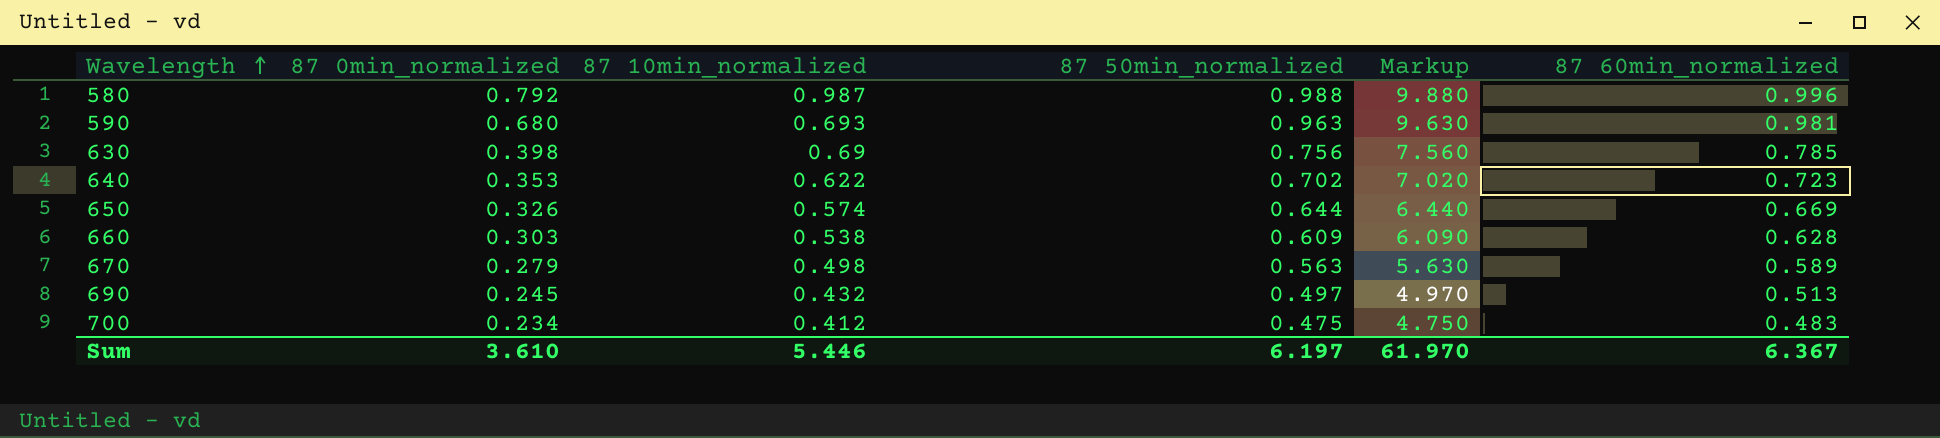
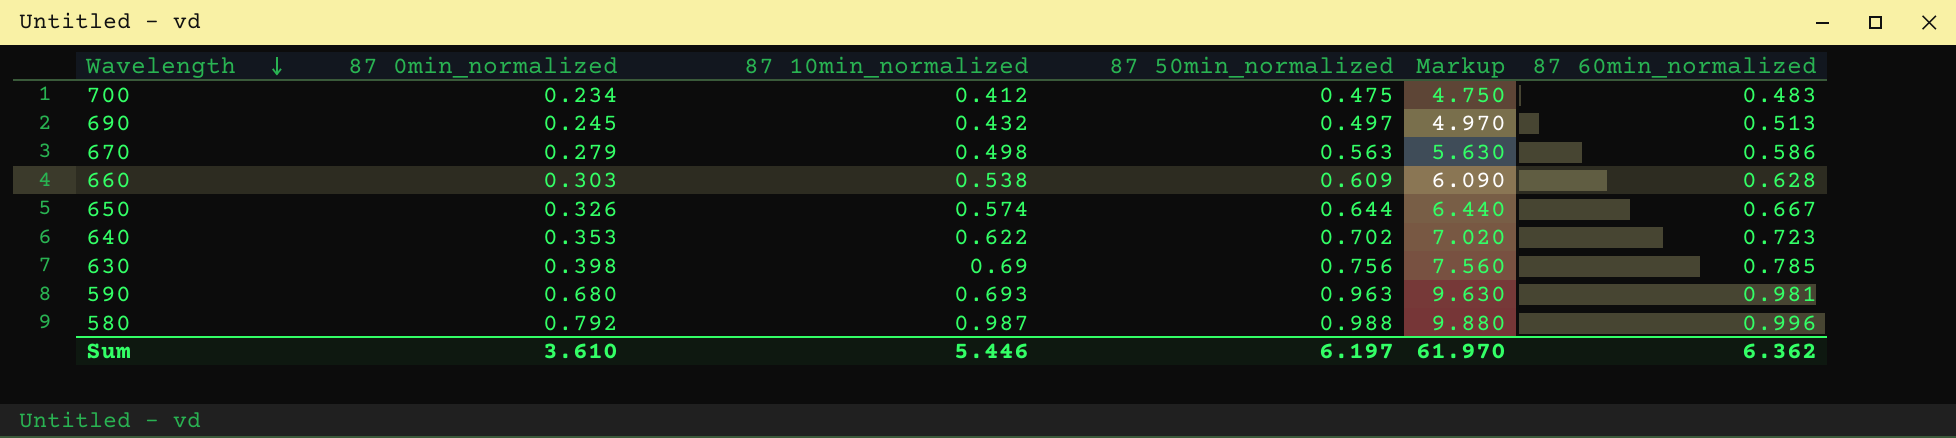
row order: Wavelength ascending -> Wavelength descending
670 | 87 60min_normalized: 0.589 -> 0.586
650 | 87 60min_normalized: 0.669 -> 0.667
Sum | 87 60min_normalized: 6.367 -> 6.362

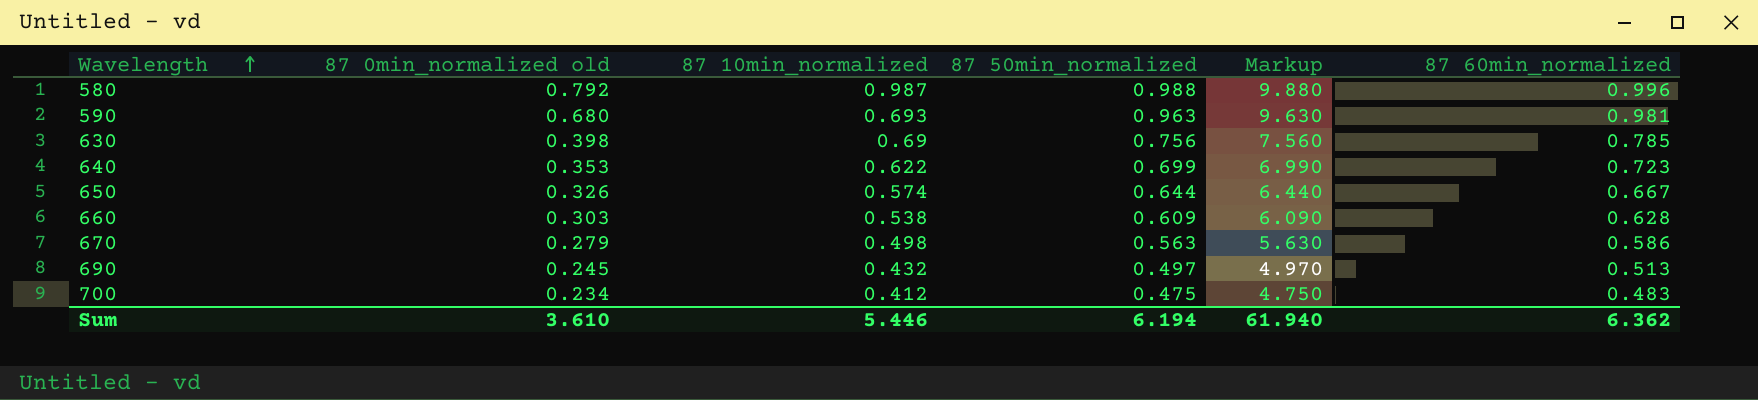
row order: Wavelength descending -> Wavelength ascending
column name: 87 0min_normalized -> 87 0min_normalized old
640 | 87 50min_normalized: 0.702 -> 0.699
640 | Markup: 7.020 -> 6.990
Sum | 87 50min_normalized: 6.197 -> 6.194
Sum | Markup: 61.970 -> 61.940

